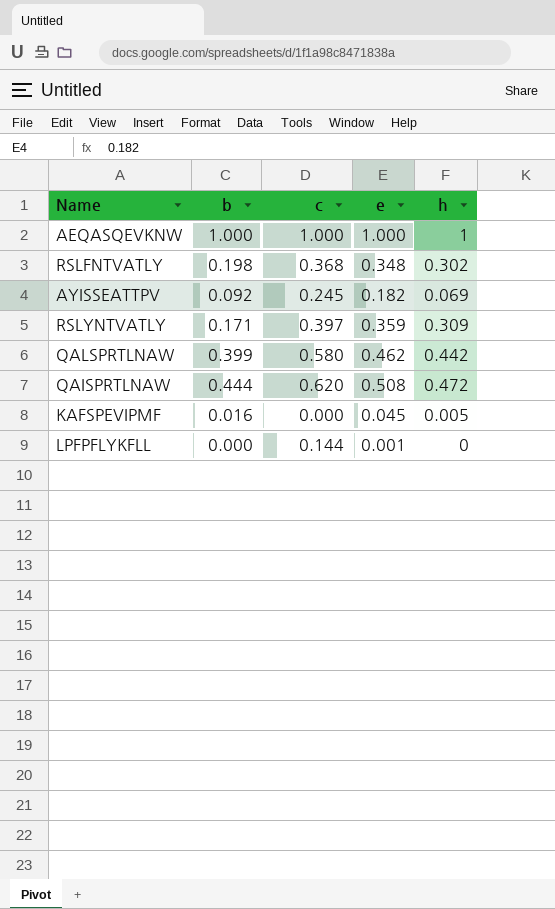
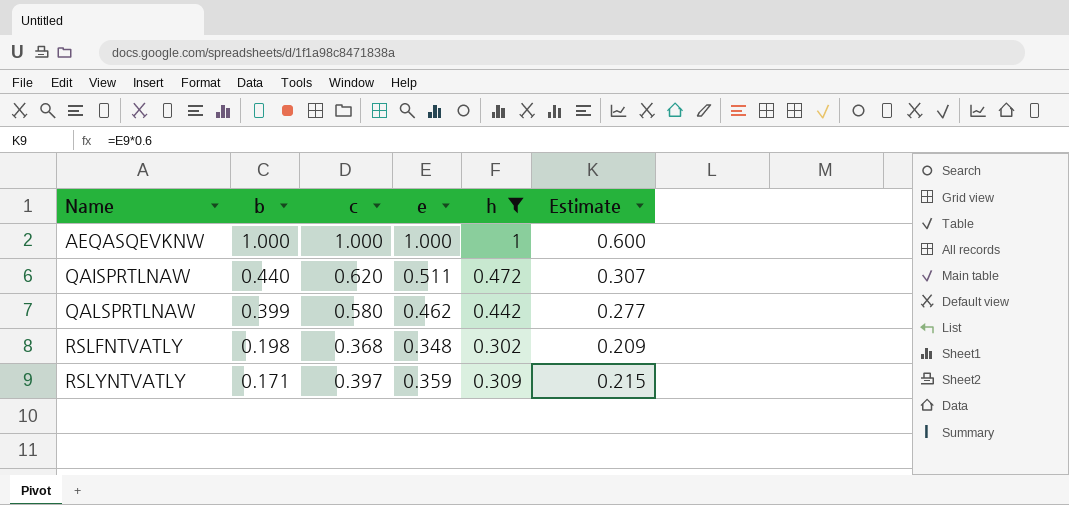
filter: none -> h >= 0.302
row order: none -> Name ascending
column Estimate | formula: none -> [e] * 0.6
QAISPRTLNAW | b: 0.444 -> 0.440
QAISPRTLNAW | e: 0.508 -> 0.511

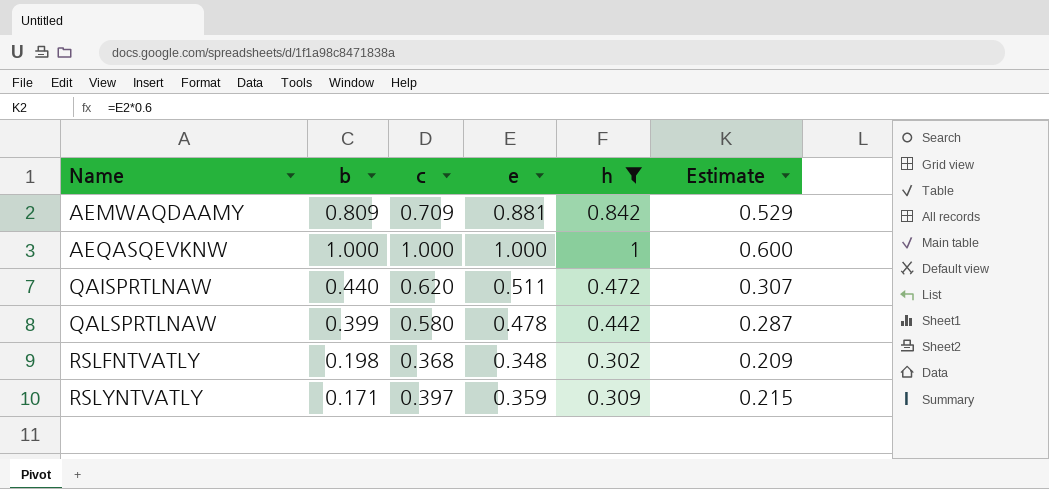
row AEMWAQDAAMY: none -> 0.809 | 0.709 | 0.881 | 0.842 | 0.529
QALSPRTLNAW | e: 0.462 -> 0.478
QALSPRTLNAW | Estimate: 0.277 -> 0.287

